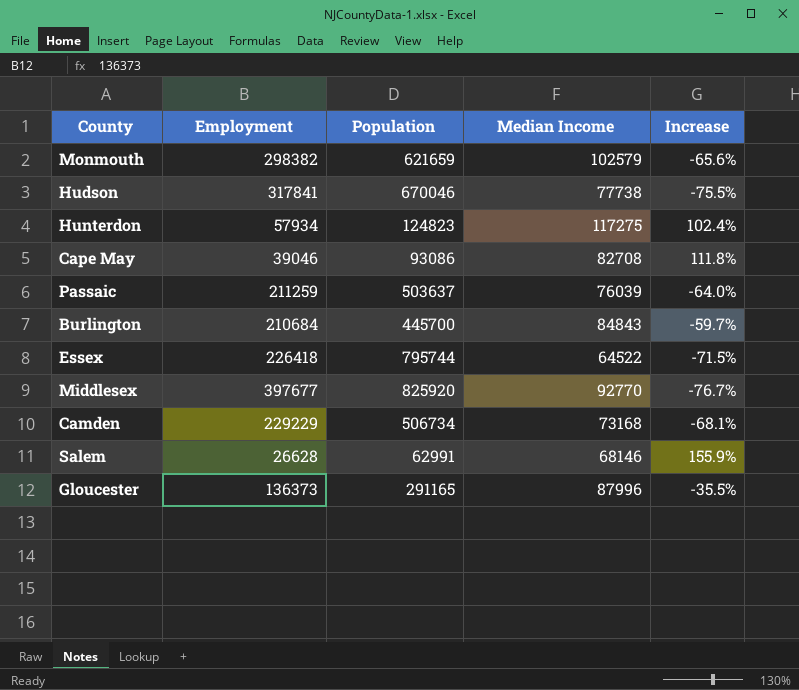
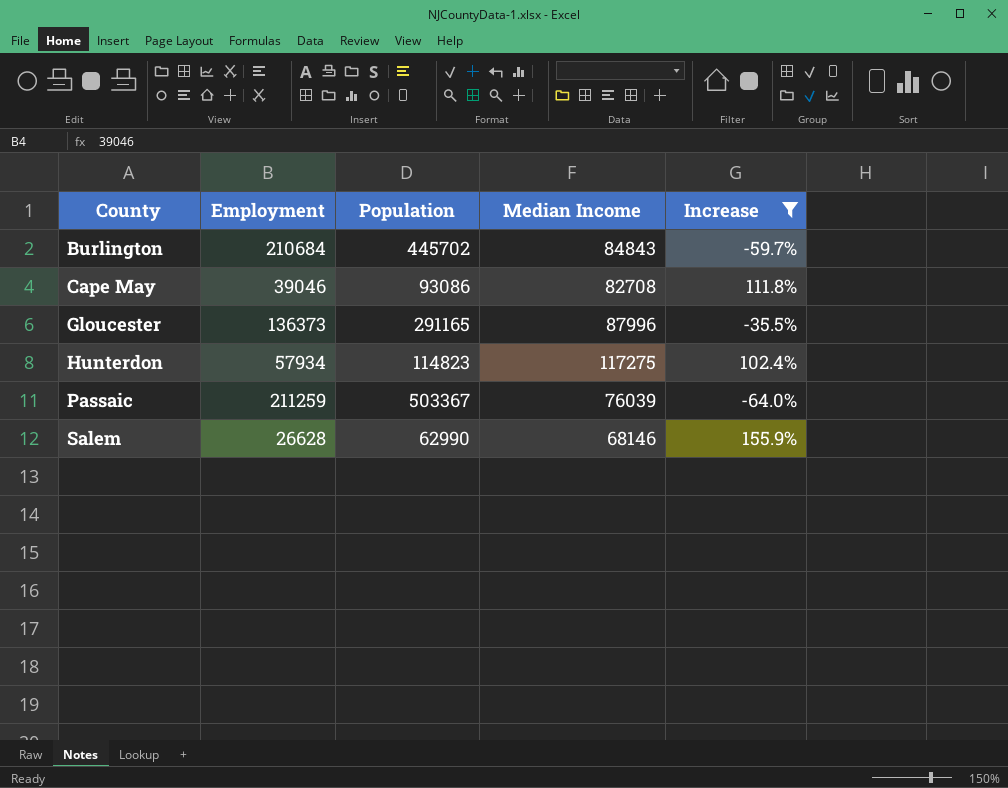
filter: none -> Increase >= -64.0%
row order: none -> County ascending
Burlington | Population: 445700 -> 445702
Hunterdon | Population: 124823 -> 114823
Passaic | Population: 503637 -> 503367
Salem | Population: 62991 -> 62990

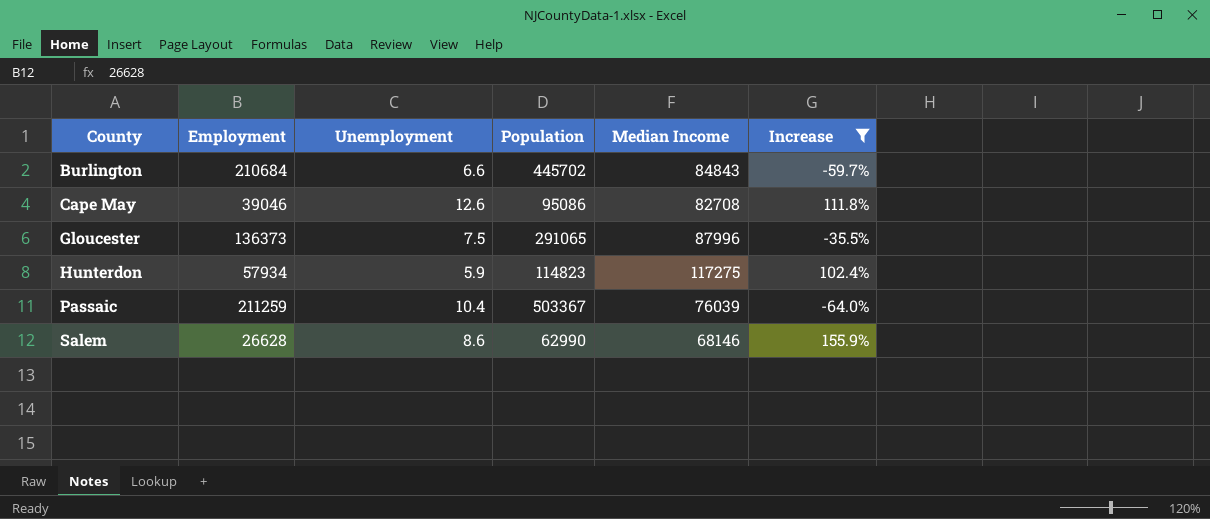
column Unemployment | position: none -> 3
Cape May | Population: 93086 -> 95086
Gloucester | Population: 291165 -> 291065

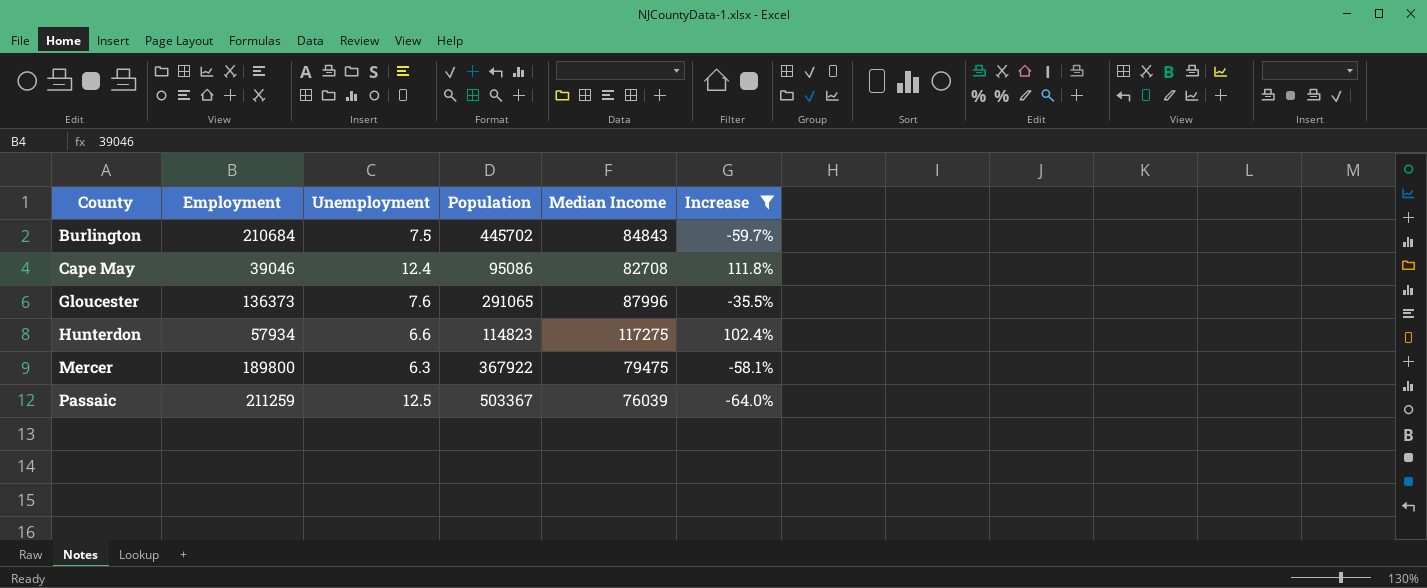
row Salem: 26628 | 8.6 | 62990 | 68146 | 155.9% -> none
Burlington | Unemployment: 6.6 -> 7.5
Cape May | Unemployment: 12.6 -> 12.4
Gloucester | Unemployment: 7.5 -> 7.6
Hunterdon | Unemployment: 5.9 -> 6.6
row Mercer: none -> 189800 | 6.3 | 367922 | 79475 | -58.1%
Passaic | Unemployment: 10.4 -> 12.5

